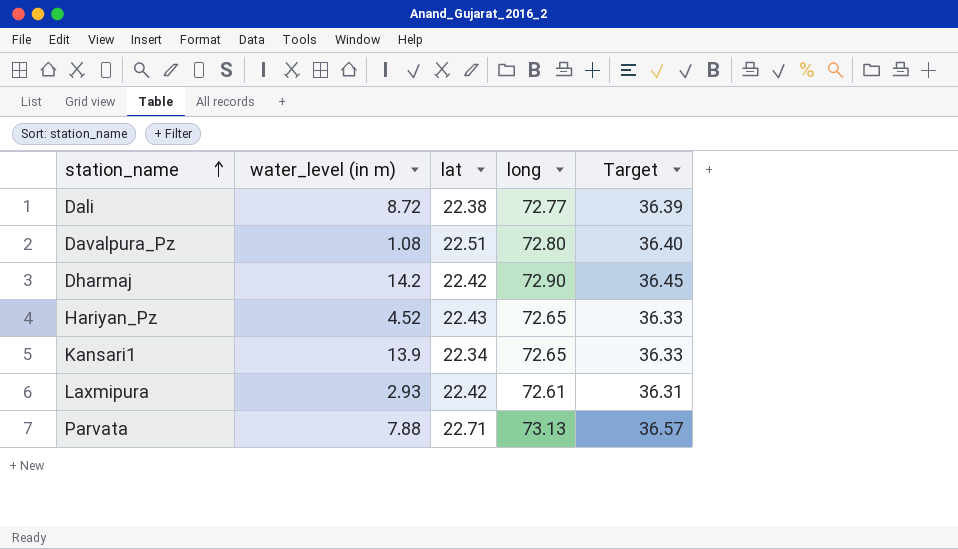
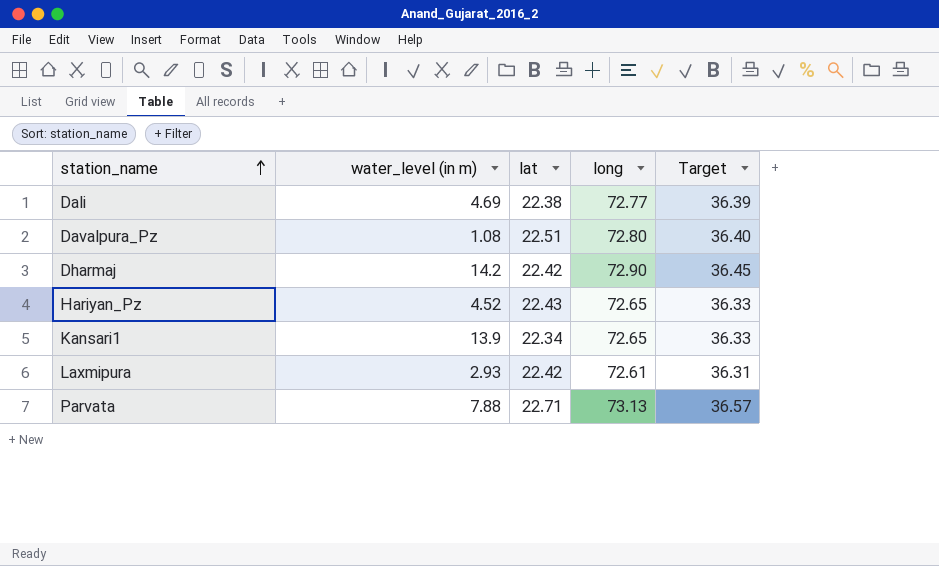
Dali | water_level (in m): 8.72 -> 4.69

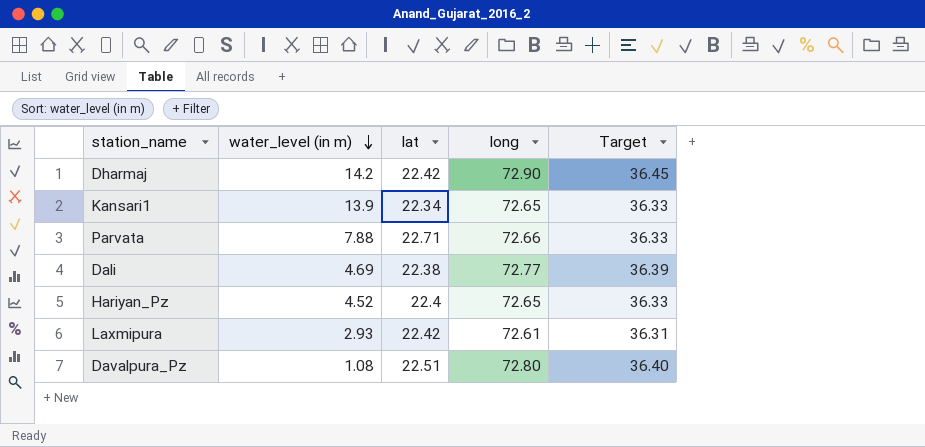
row order: station_name ascending -> water_level (in m) descending
Parvata | long: 73.13 -> 72.66
Parvata | Target: 36.57 -> 36.33
Hariyan_Pz | lat: 22.43 -> 22.4

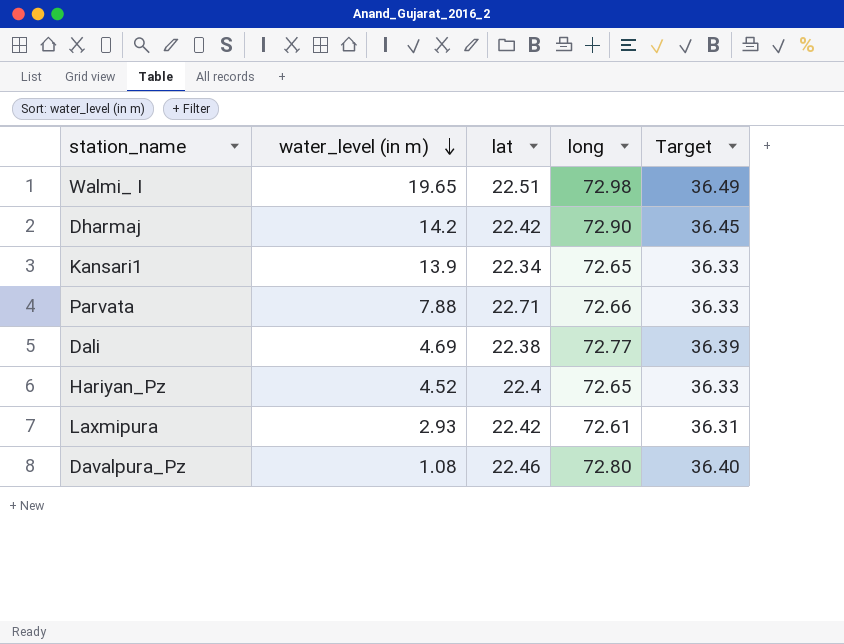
row Walmi_ I: none -> 19.65 | 22.51 | 72.98 | 36.49
Davalpura_Pz | lat: 22.51 -> 22.46

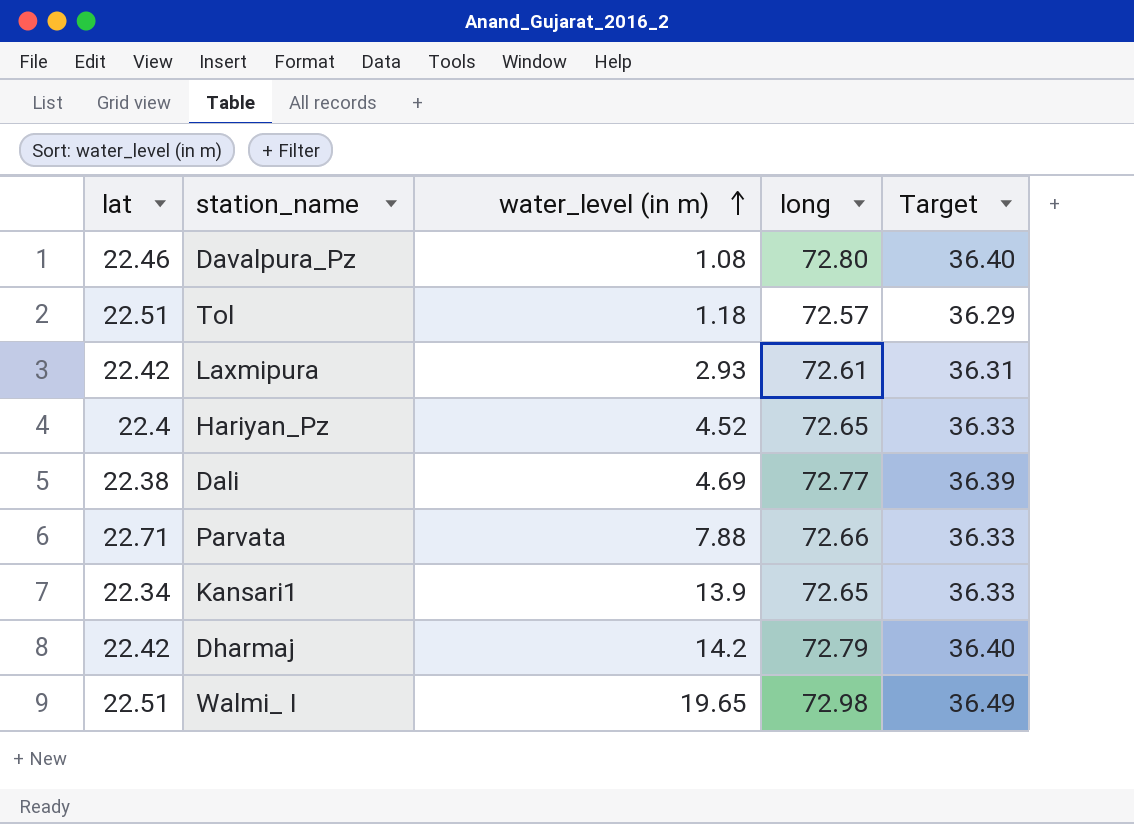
row order: water_level (in m) descending -> water_level (in m) ascending
column lat | position: 3 -> 1
row Tol: none -> 22.51 | 1.18 | 72.57 | 36.29
Dharmaj | long: 72.90 -> 72.79
Dharmaj | Target: 36.45 -> 36.40

